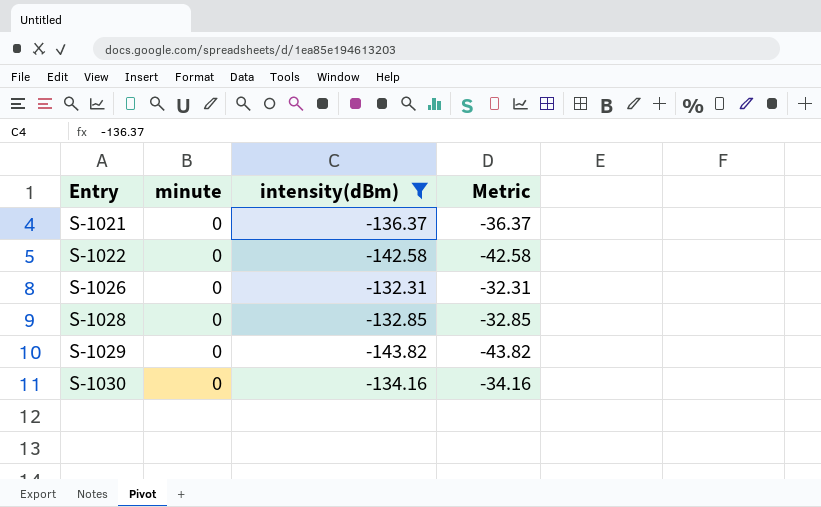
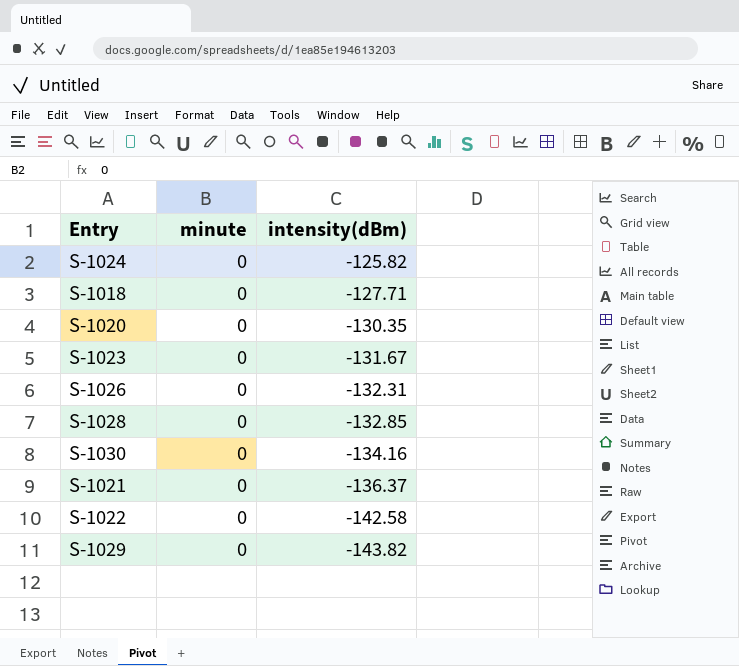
filter: intensity(dBm) <= -132.31 -> none
row order: Entry ascending -> intensity(dBm) descending
column Metric | formula: [intensity(dBm)] + 100 -> none

